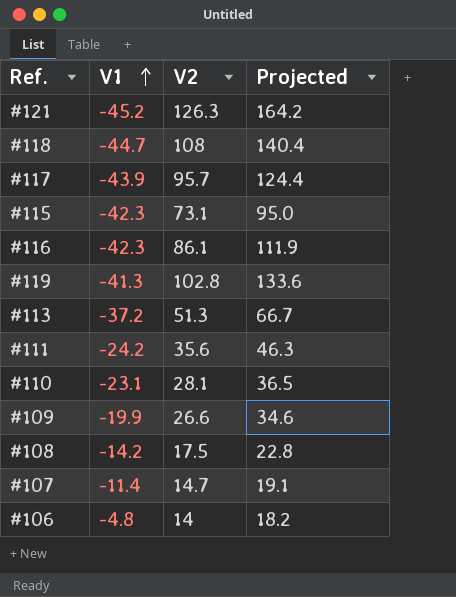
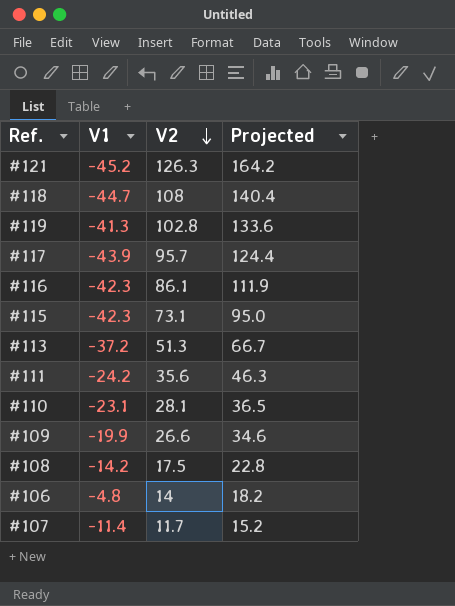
row order: V1 ascending -> V2 descending
#107 | V2: 14.7 -> 11.7
#107 | Projected: 19.1 -> 15.2

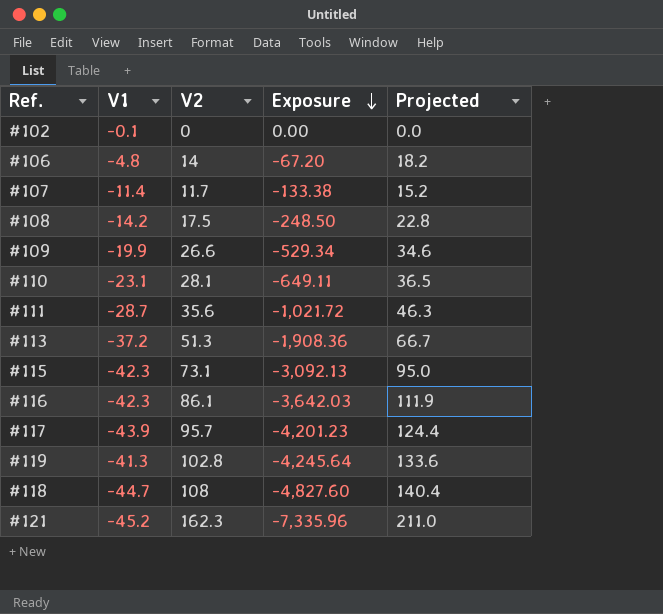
row order: V2 descending -> Exposure descending
column Exposure | formula: none -> [V1] * [V2]
row #102: none -> -0.1 | 0 | 0.00 | 0.0
#111 | V1: -24.2 -> -28.7
#121 | V2: 126.3 -> 162.3
#121 | Projected: 164.2 -> 211.0

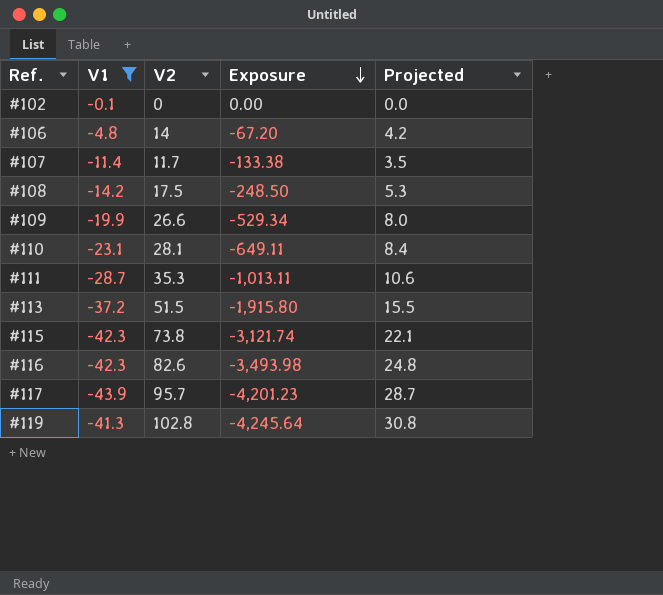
filter: none -> V1 >= -43.9
column Projected | formula: [V2] * 1.3 -> [V2] * 0.3
#111 | V2: 35.6 -> 35.3
#111 | Exposure: -1,021.72 -> -1,013.11
#113 | V2: 51.3 -> 51.5
#113 | Exposure: -1,908.36 -> -1,915.80
#115 | V2: 73.1 -> 73.8
#115 | Exposure: -3,092.13 -> -3,121.74
#116 | V2: 86.1 -> 82.6
#116 | Exposure: -3,642.03 -> -3,493.98

